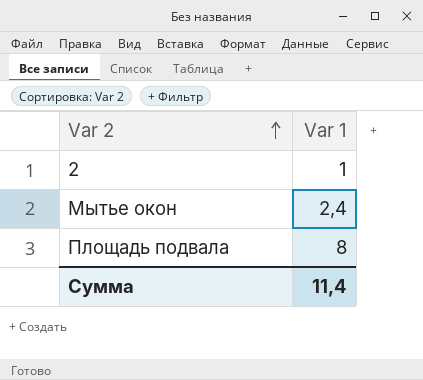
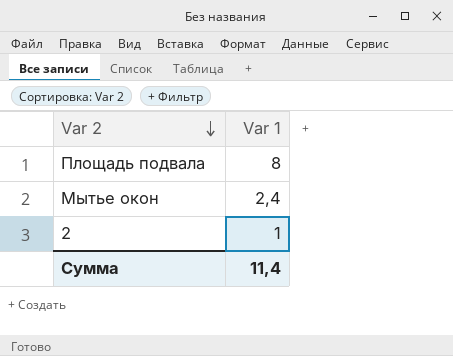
row order: Var 2 ascending -> Var 2 descending

